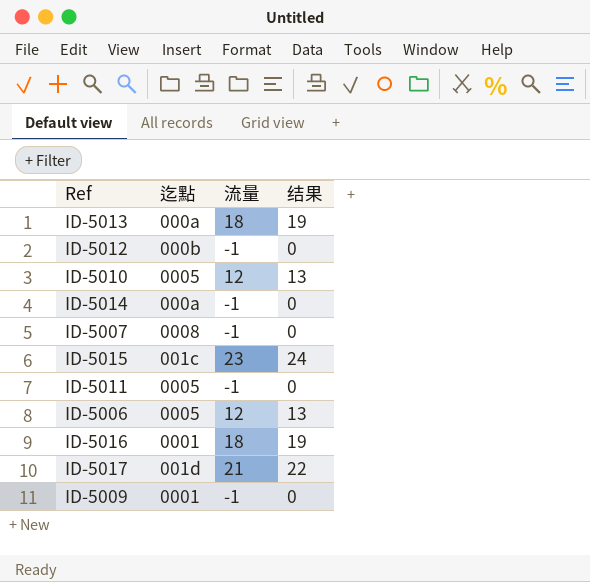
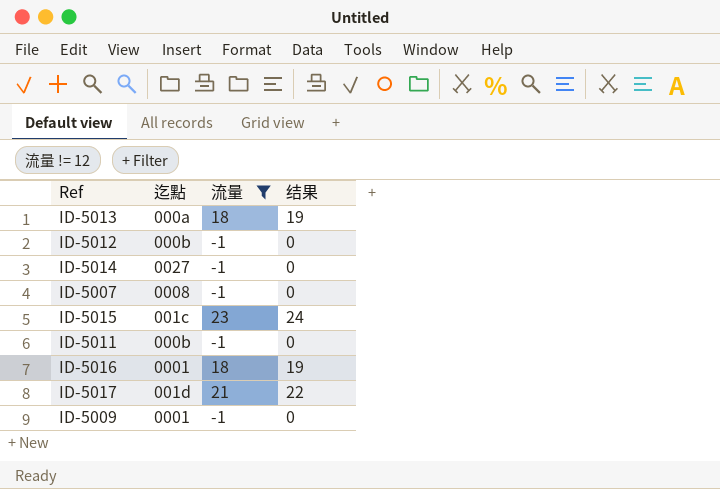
filter: none -> 流量 != 12
ID-5014 | 迄點: 000a -> 0027
ID-5011 | 迄點: 0005 -> 000b

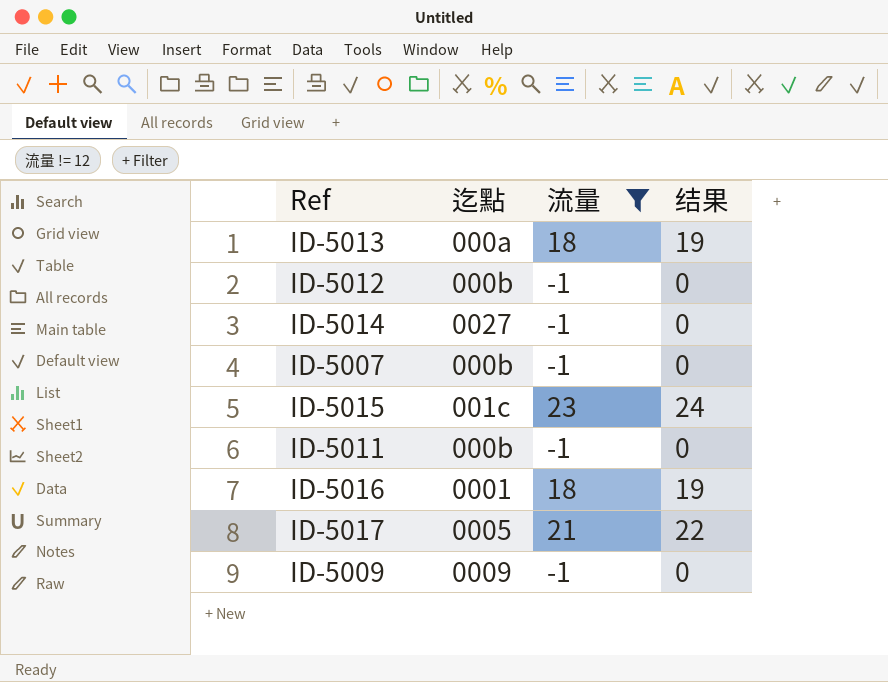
ID-5007 | 迄點: 0008 -> 000b
ID-5017 | 迄點: 001d -> 0005
ID-5009 | 迄點: 0001 -> 0009

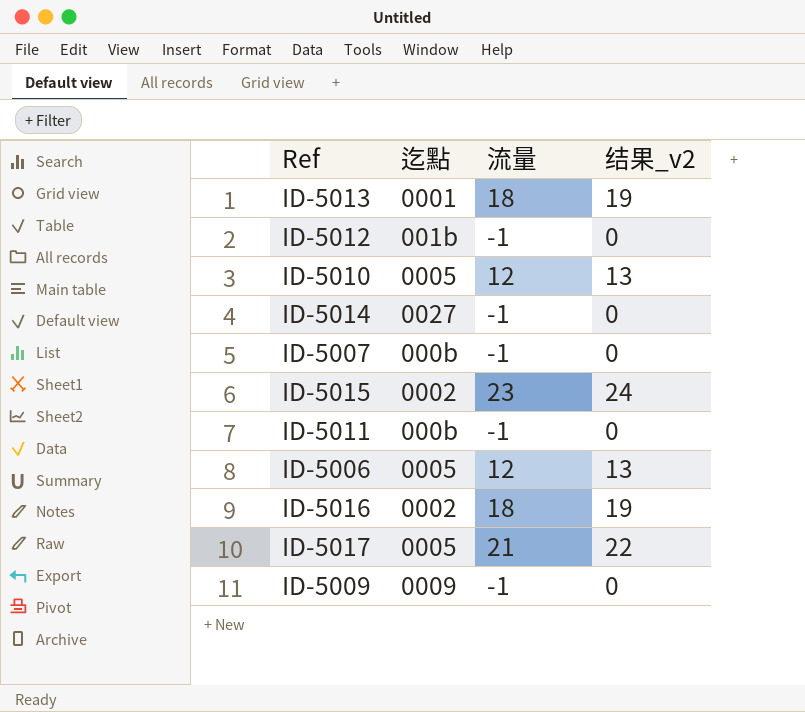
filter: 流量 != 12 -> none
column name: 结果 -> 结果_v2
ID-5013 | 迄點: 000a -> 0001
ID-5012 | 迄點: 000b -> 001b
ID-5015 | 迄點: 001c -> 0002
ID-5016 | 迄點: 0001 -> 0002

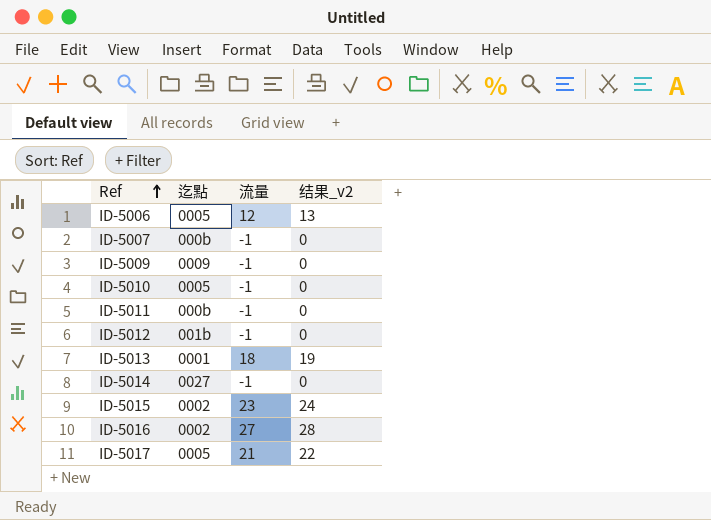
row order: none -> Ref ascending
ID-5010 | 流量: 12 -> -1
ID-5010 | 结果_v2: 13 -> 0
ID-5016 | 流量: 18 -> 27
ID-5016 | 结果_v2: 19 -> 28

